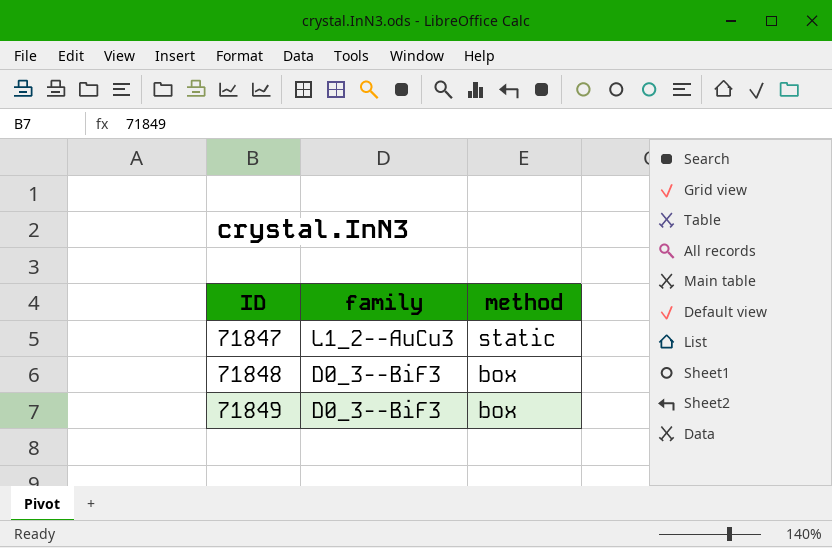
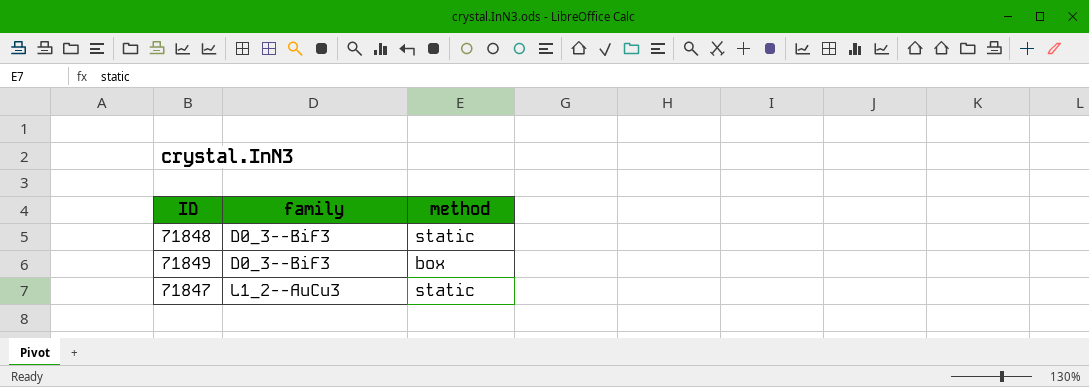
row order: ID ascending -> family ascending
71848 | method: box -> static

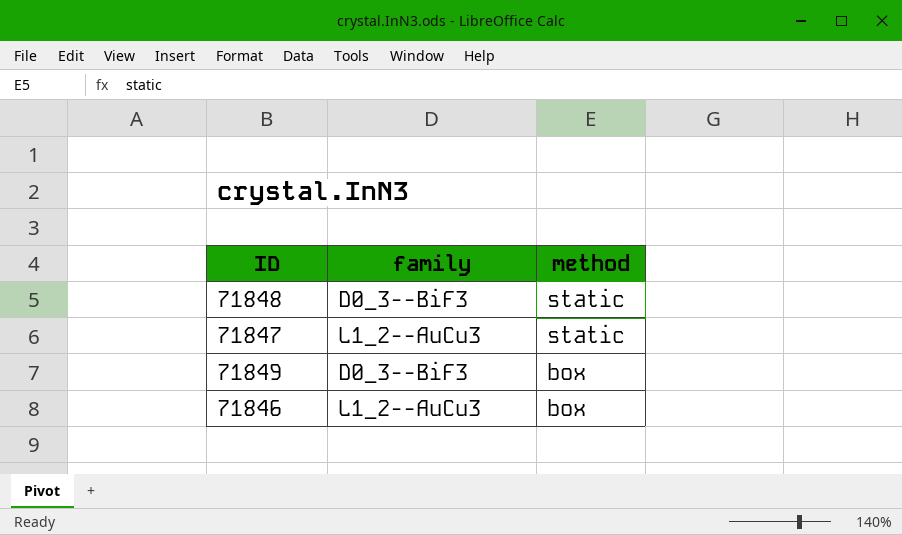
row order: family ascending -> method descending
row 71846: none -> L1_2--AuCu3 | box

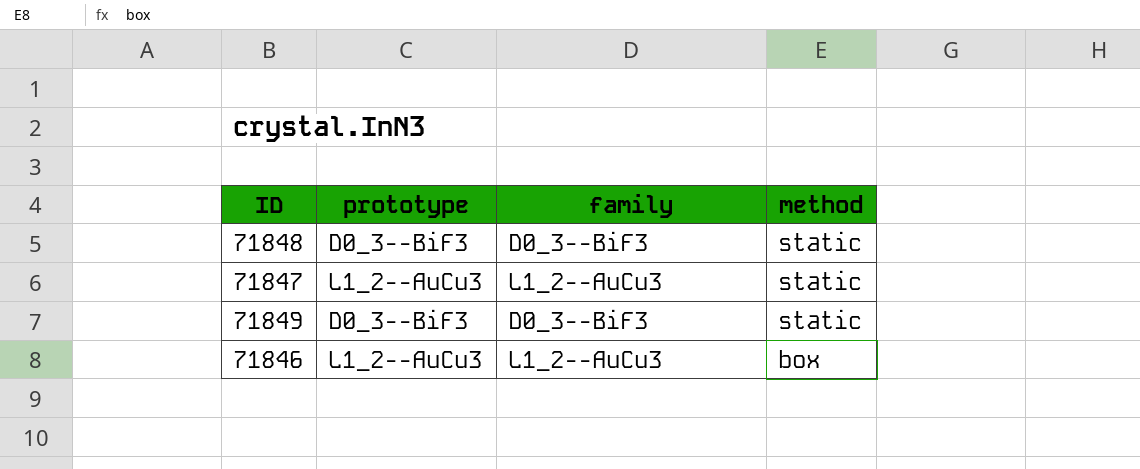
column prototype | position: none -> 2
71849 | method: box -> static

